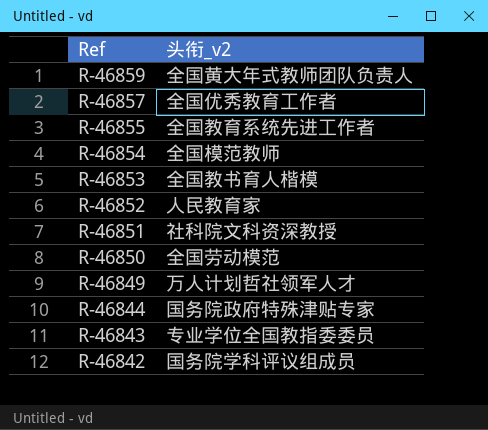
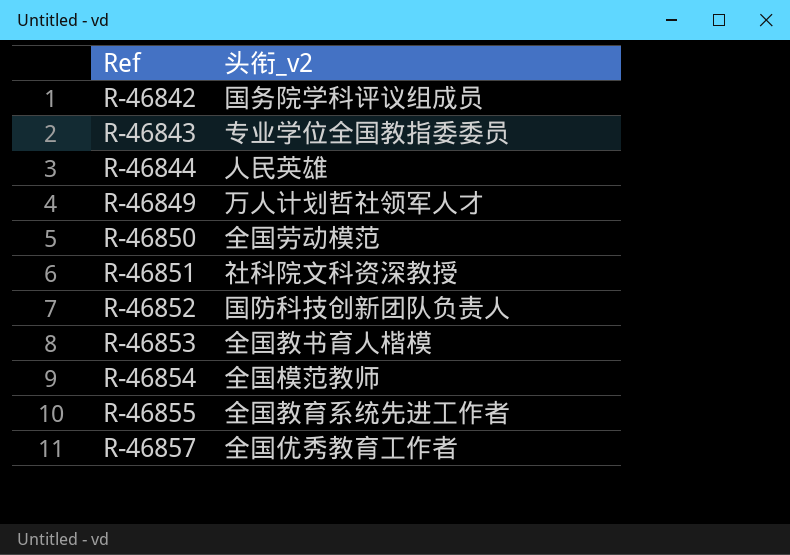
row order: Ref descending -> Ref ascending
row R-46859: 全国黄大年式教师团队负责人 -> none
R-46844 | 头衔_v2: 国务院政府特殊津贴专家 -> 人民英雄
R-46852 | 头衔_v2: 人民教育家 -> 国防科技创新团队负责人

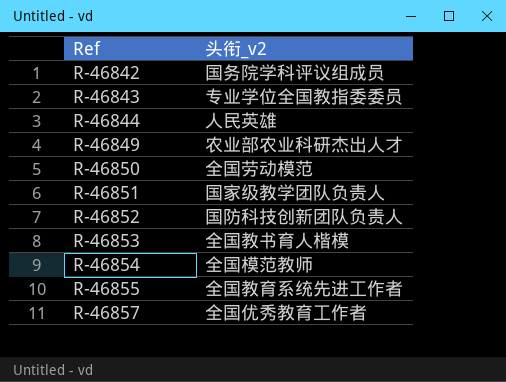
R-46849 | 头衔_v2: 万人计划哲社领军人才 -> 农业部农业科研杰出人才
R-46851 | 头衔_v2: 社科院文科资深教授 -> 国家级教学团队负责人

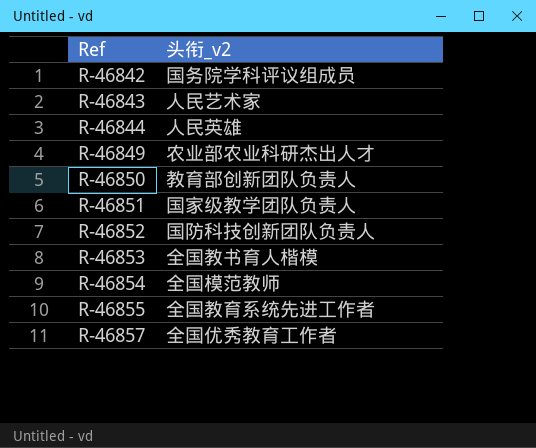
R-46843 | 头衔_v2: 专业学位全国教指委委员 -> 人民艺术家
R-46850 | 头衔_v2: 全国劳动模范 -> 教育部创新团队负责人

